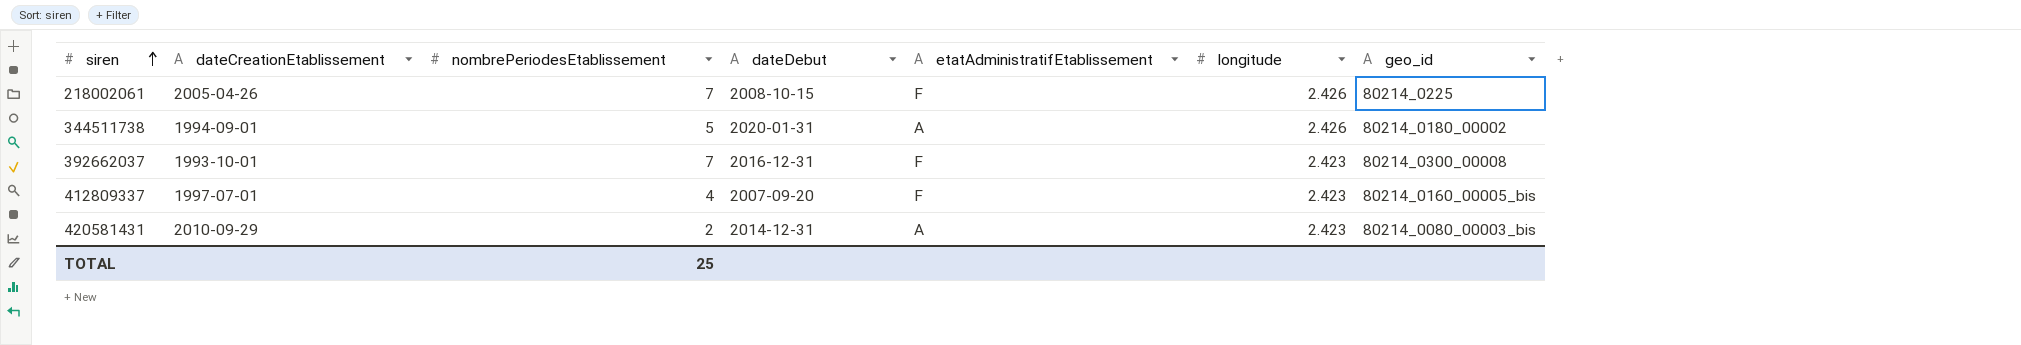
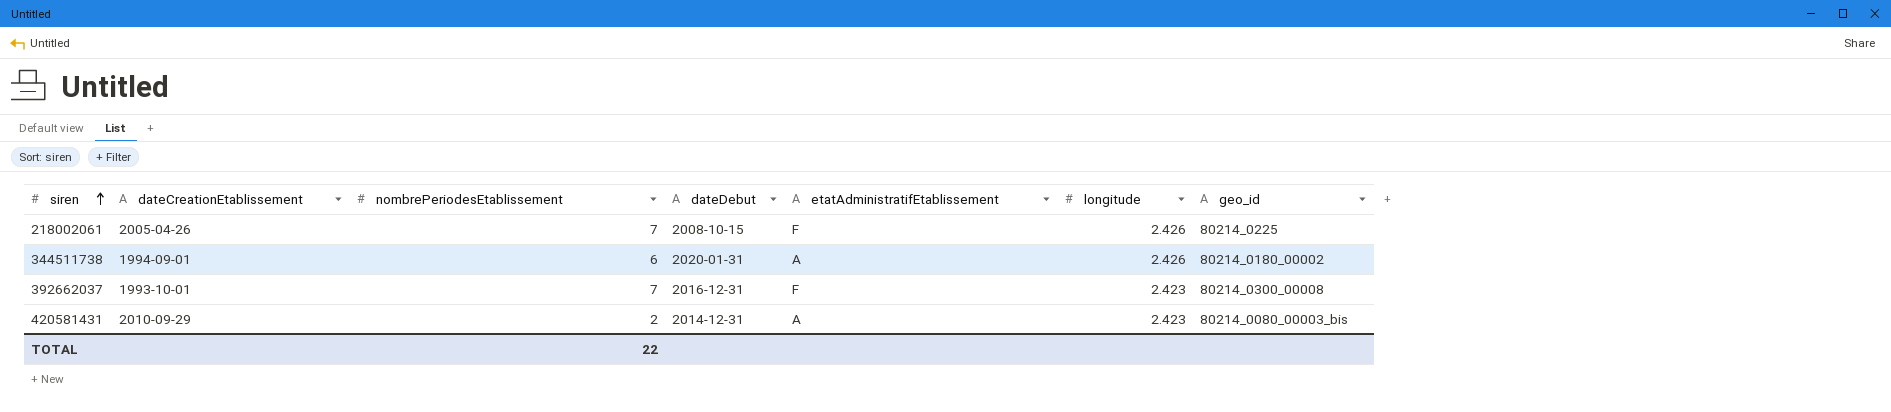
row 412809337: 1997-07-01 | 4 | 2007-09-20 | F | 2.423 | 80214_0160_00005_bis -> none
344511738 | nombrePeriodesEtablissement: 5 -> 6
TOTAL | nombrePeriodesEtablissement: 25 -> 22

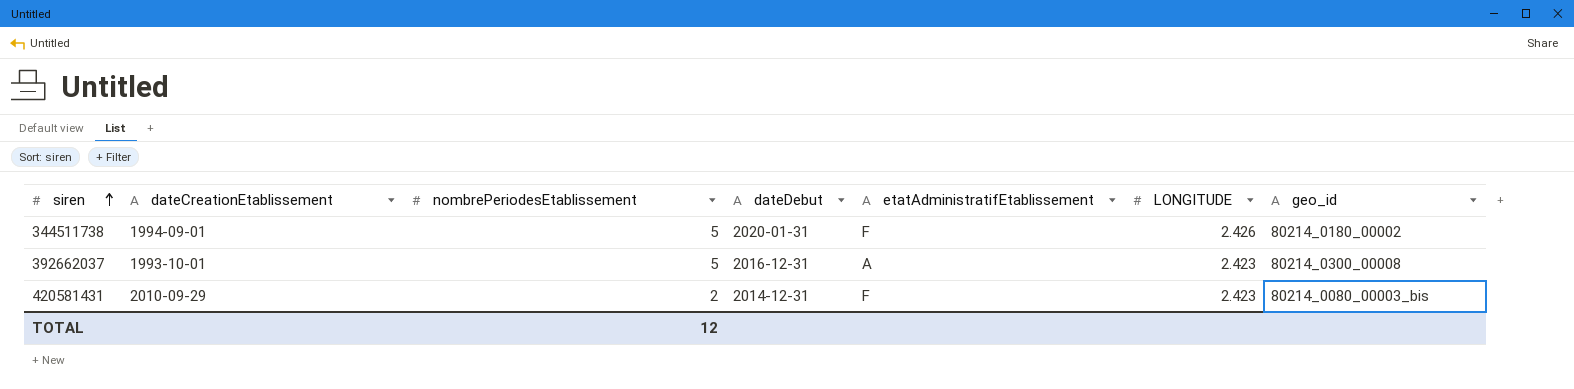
column name: longitude -> LONGITUDE
row 218002061: 2005-04-26 | 7 | 2008-10-15 | F | 2.426 | 80214_0225 -> none
344511738 | nombrePeriodesEtablissement: 6 -> 5
344511738 | etatAdministratifEtablissement: A -> F
392662037 | nombrePeriodesEtablissement: 7 -> 5
392662037 | etatAdministratifEtablissement: F -> A
420581431 | etatAdministratifEtablissement: A -> F
TOTAL | nombrePeriodesEtablissement: 22 -> 12

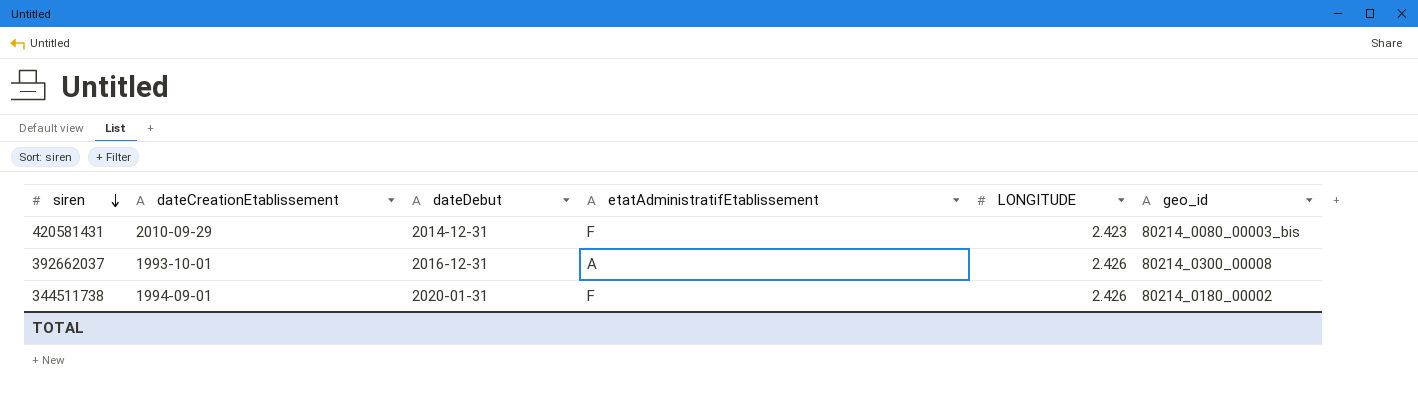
row order: siren ascending -> siren descending
column nombrePeriodesEtablissement | position: 3 -> none
392662037 | LONGITUDE: 2.423 -> 2.426

